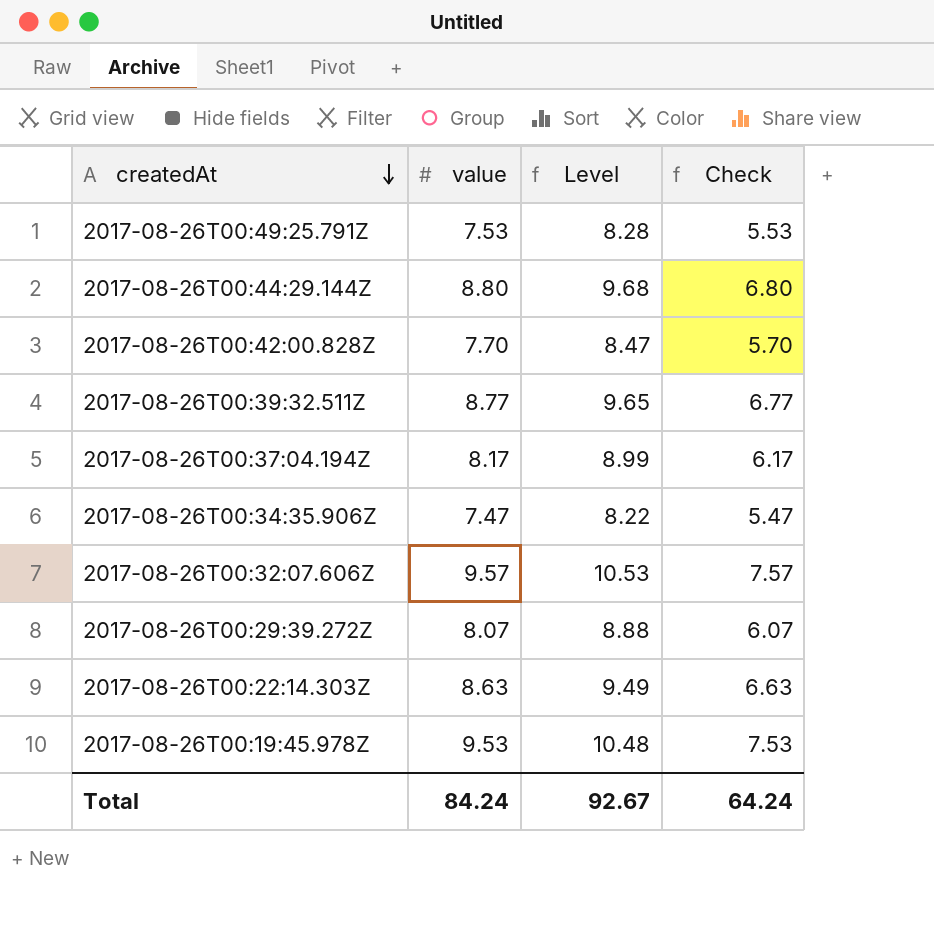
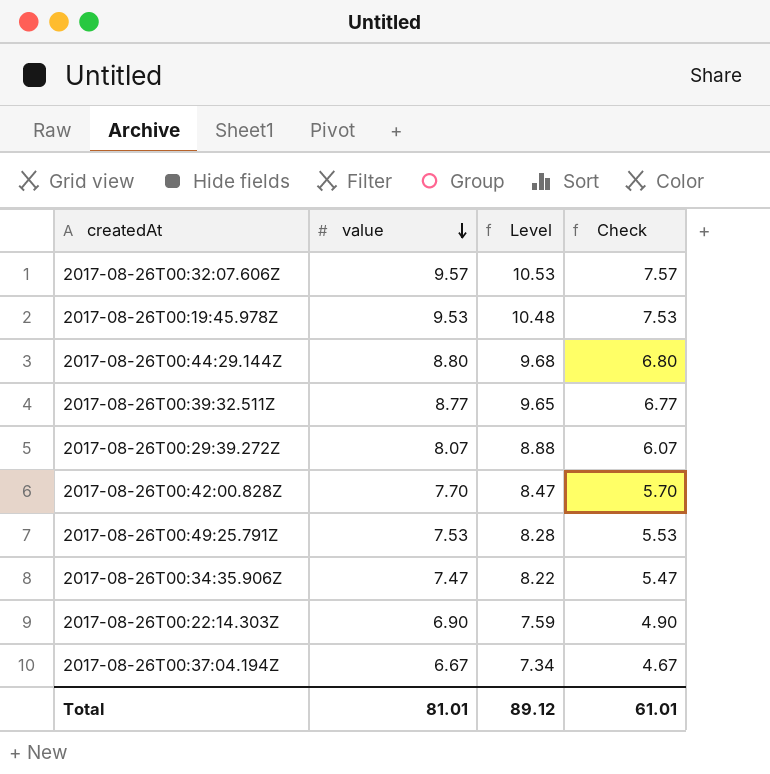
row order: createdAt descending -> value descending
2017-08-26T00:22:14.303Z | value: 8.63 -> 6.90
2017-08-26T00:22:14.303Z | Level: 9.49 -> 7.59
2017-08-26T00:22:14.303Z | Check: 6.63 -> 4.90
2017-08-26T00:37:04.194Z | value: 8.17 -> 6.67
2017-08-26T00:37:04.194Z | Level: 8.99 -> 7.34
2017-08-26T00:37:04.194Z | Check: 6.17 -> 4.67
Total | value: 84.24 -> 81.01
Total | Level: 92.67 -> 89.12
Total | Check: 64.24 -> 61.01

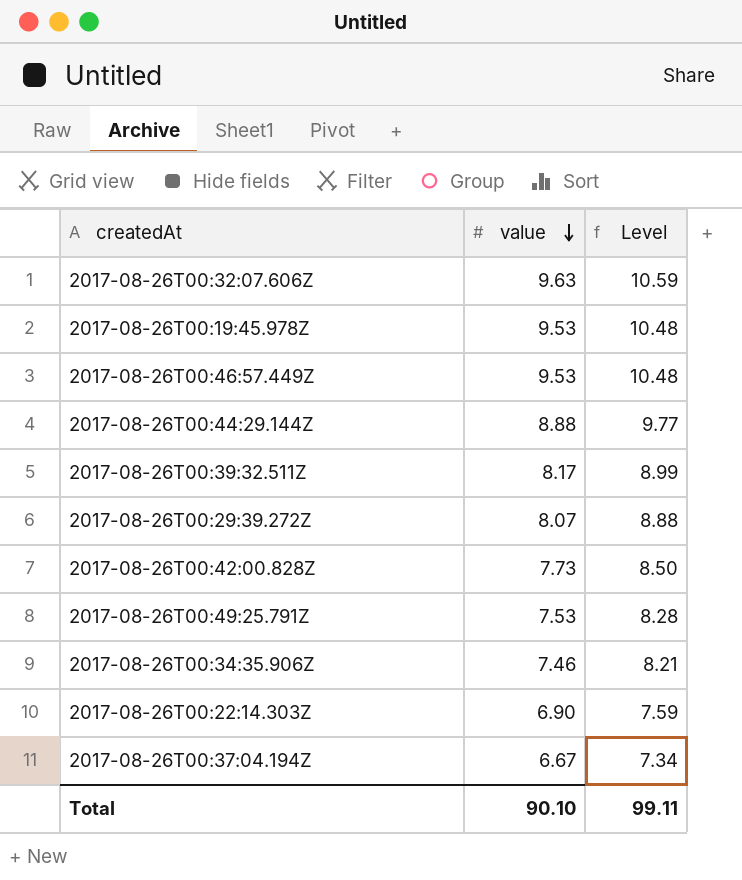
column Check | formula: [value] - 2 -> none
2017-08-26T00:32:07.606Z | value: 9.57 -> 9.63
2017-08-26T00:32:07.606Z | Level: 10.53 -> 10.59
row 2017-08-26T00:46:57.449Z: none -> 9.53 | 10.48
2017-08-26T00:44:29.144Z | value: 8.80 -> 8.88
2017-08-26T00:44:29.144Z | Level: 9.68 -> 9.77
2017-08-26T00:39:32.511Z | value: 8.77 -> 8.17
2017-08-26T00:39:32.511Z | Level: 9.65 -> 8.99
2017-08-26T00:42:00.828Z | value: 7.70 -> 7.73
2017-08-26T00:42:00.828Z | Level: 8.47 -> 8.50
2017-08-26T00:34:35.906Z | value: 7.47 -> 7.46
2017-08-26T00:34:35.906Z | Level: 8.22 -> 8.21
Total | value: 81.01 -> 90.10
Total | Level: 89.12 -> 99.11

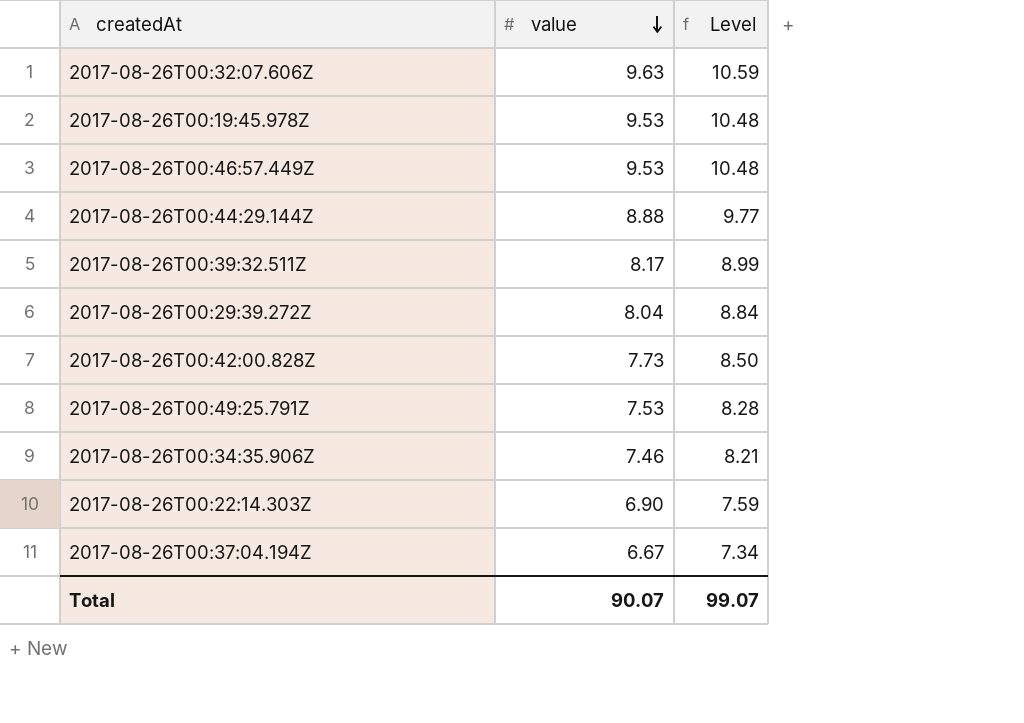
2017-08-26T00:29:39.272Z | value: 8.07 -> 8.04
2017-08-26T00:29:39.272Z | Level: 8.88 -> 8.84
Total | value: 90.10 -> 90.07
Total | Level: 99.11 -> 99.07

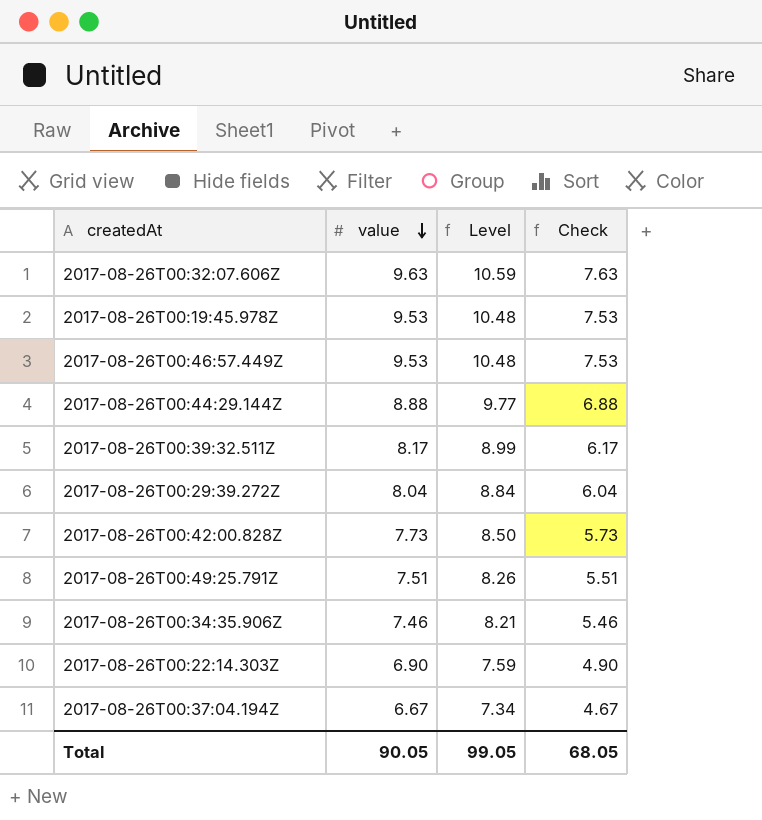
column Check | formula: none -> [value] - 2
2017-08-26T00:49:25.791Z | value: 7.53 -> 7.51
2017-08-26T00:49:25.791Z | Level: 8.28 -> 8.26
Total | value: 90.07 -> 90.05
Total | Level: 99.07 -> 99.05

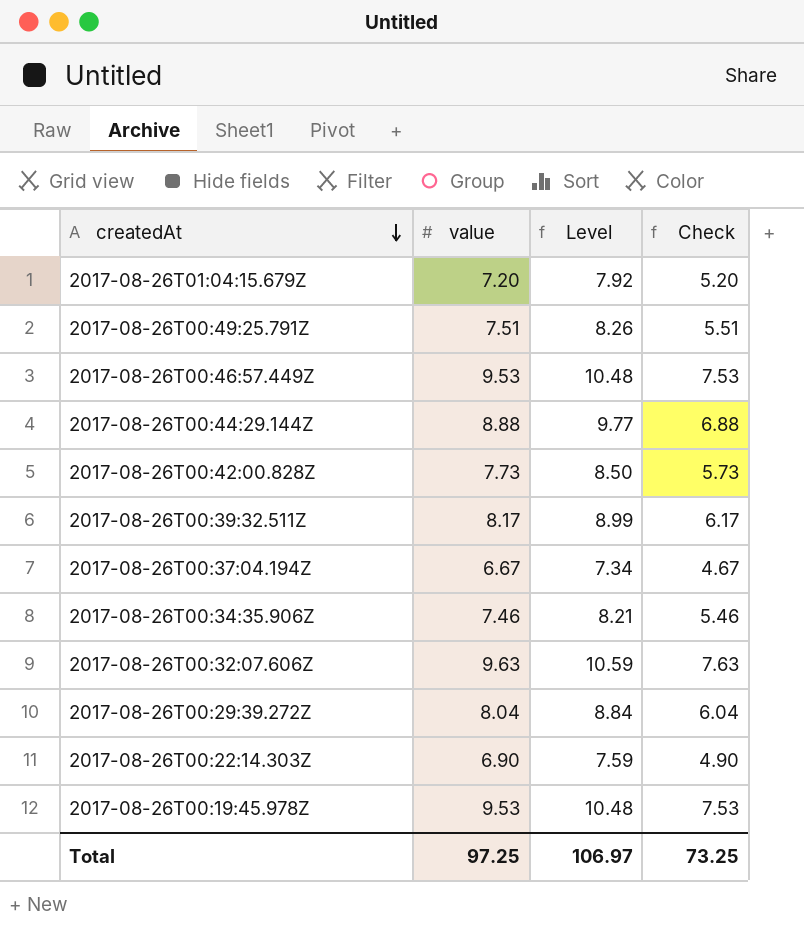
row order: value descending -> createdAt descending
row 2017-08-26T01:04:15.679Z: none -> 7.20 | 7.92 | 5.20
Total | value: 90.05 -> 97.25
Total | Level: 99.05 -> 106.97
Total | Check: 68.05 -> 73.25

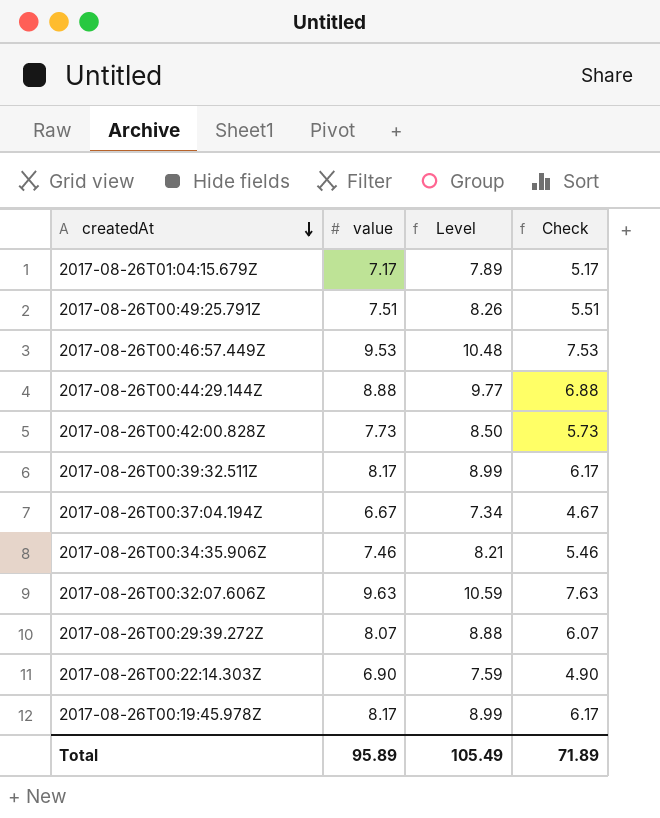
2017-08-26T01:04:15.679Z | value: 7.20 -> 7.17
2017-08-26T01:04:15.679Z | Level: 7.92 -> 7.89
2017-08-26T01:04:15.679Z | Check: 5.20 -> 5.17
2017-08-26T00:29:39.272Z | value: 8.04 -> 8.07
2017-08-26T00:29:39.272Z | Level: 8.84 -> 8.88
2017-08-26T00:29:39.272Z | Check: 6.04 -> 6.07
2017-08-26T00:19:45.978Z | value: 9.53 -> 8.17
2017-08-26T00:19:45.978Z | Level: 10.48 -> 8.99
2017-08-26T00:19:45.978Z | Check: 7.53 -> 6.17
Total | value: 97.25 -> 95.89
Total | Level: 106.97 -> 105.49
Total | Check: 73.25 -> 71.89

